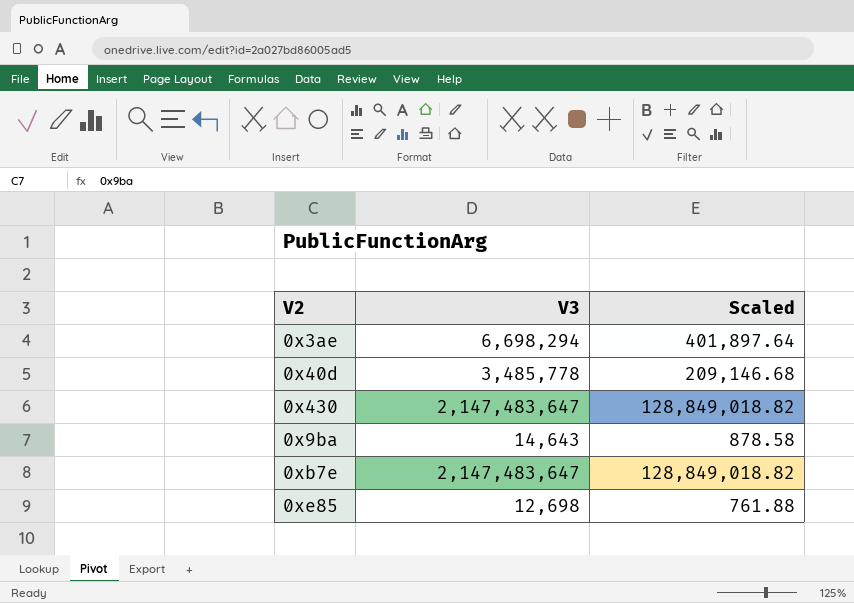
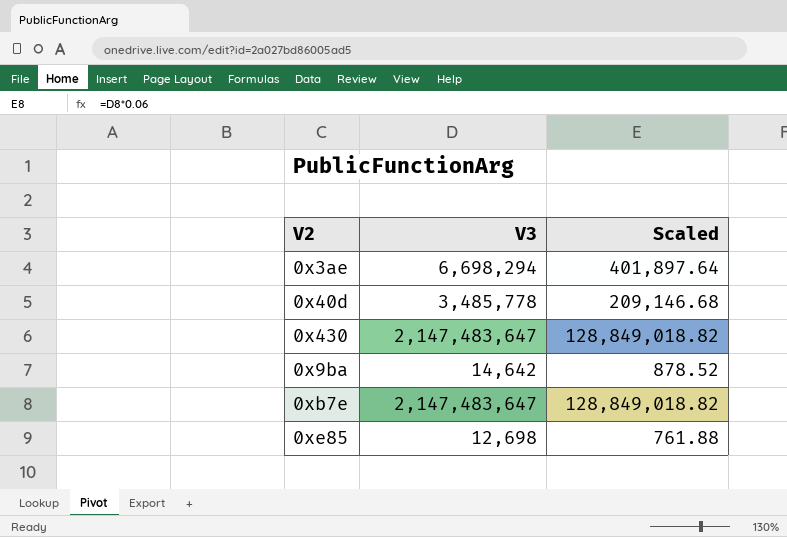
0x9ba | V3: 14,643 -> 14,642
0x9ba | Scaled: 878.58 -> 878.52

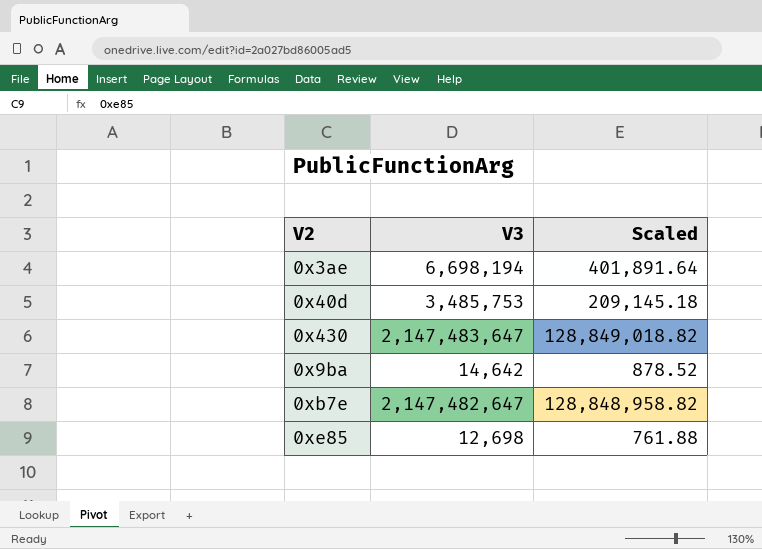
0x3ae | V3: 6,698,294 -> 6,698,194
0x3ae | Scaled: 401,897.64 -> 401,891.64
0x40d | V3: 3,485,778 -> 3,485,753
0x40d | Scaled: 209,146.68 -> 209,145.18
0xb7e | V3: 2,147,483,647 -> 2,147,482,647
0xb7e | Scaled: 128,849,018.82 -> 128,848,958.82

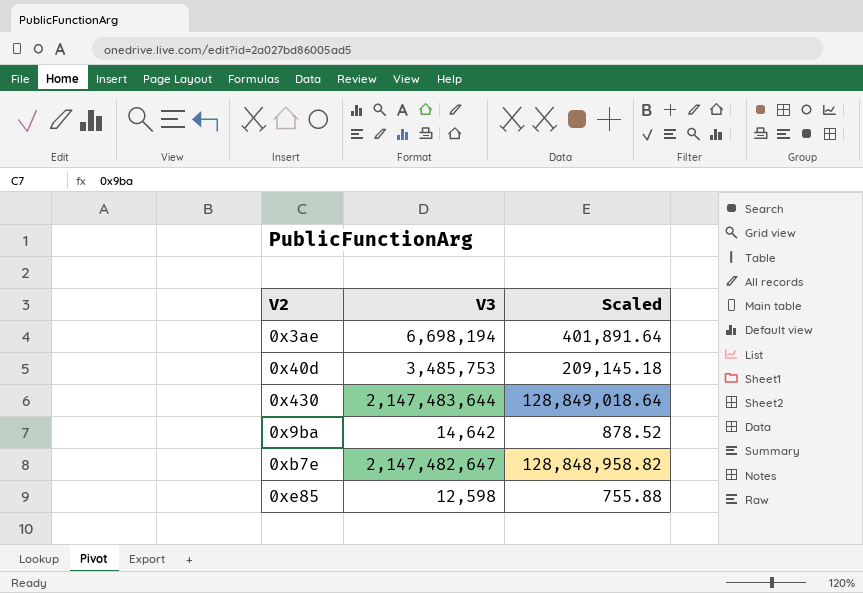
0x430 | V3: 2,147,483,647 -> 2,147,483,644
0x430 | Scaled: 128,849,018.82 -> 128,849,018.64
0xe85 | V3: 12,698 -> 12,598
0xe85 | Scaled: 761.88 -> 755.88

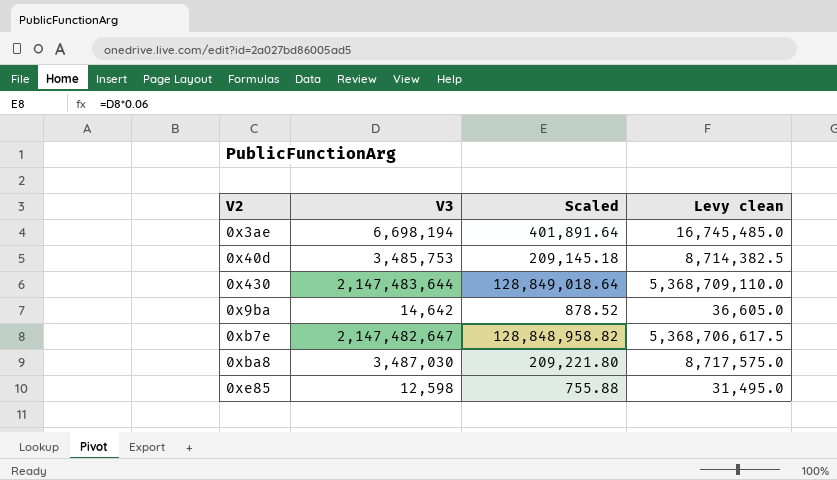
column Levy clean | formula: none -> [V3] * 2.5
row 0xba8: none -> 3,487,030 | 209,221.80 | 8,717,575.0

